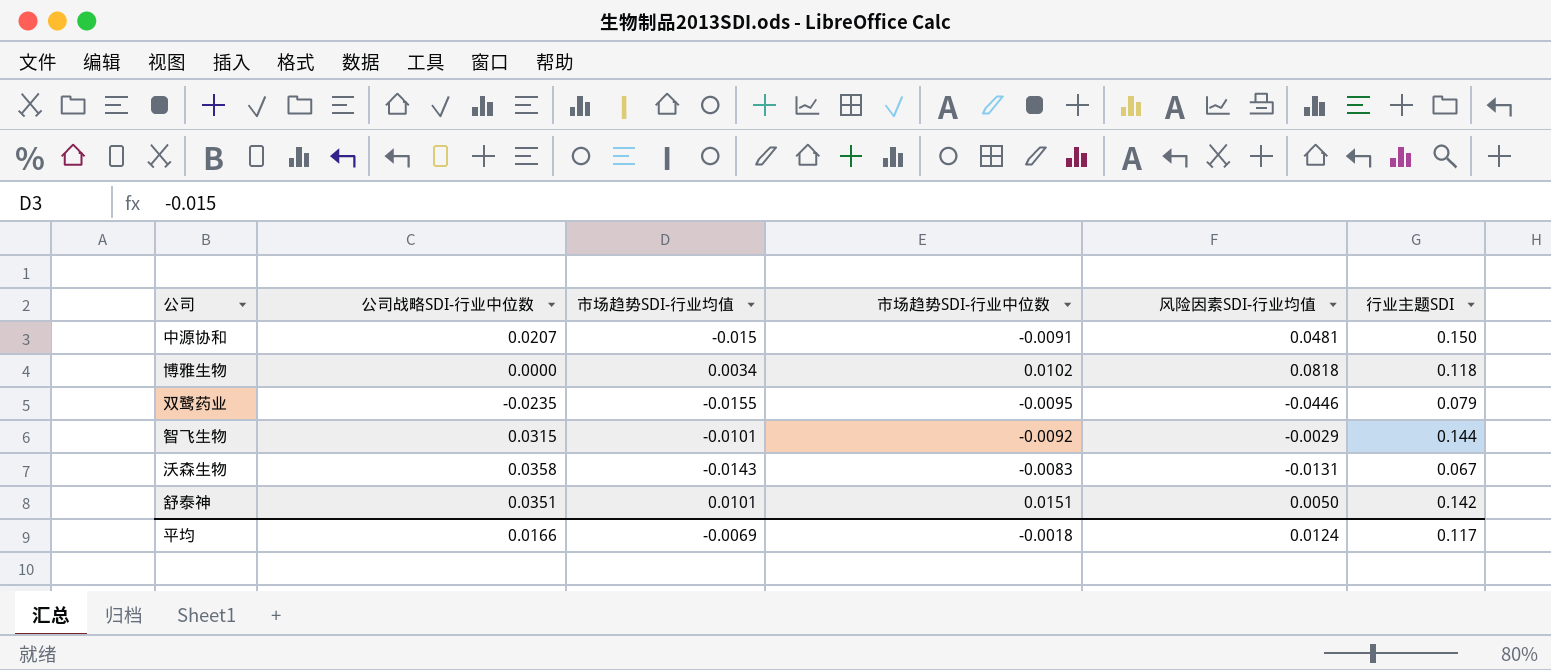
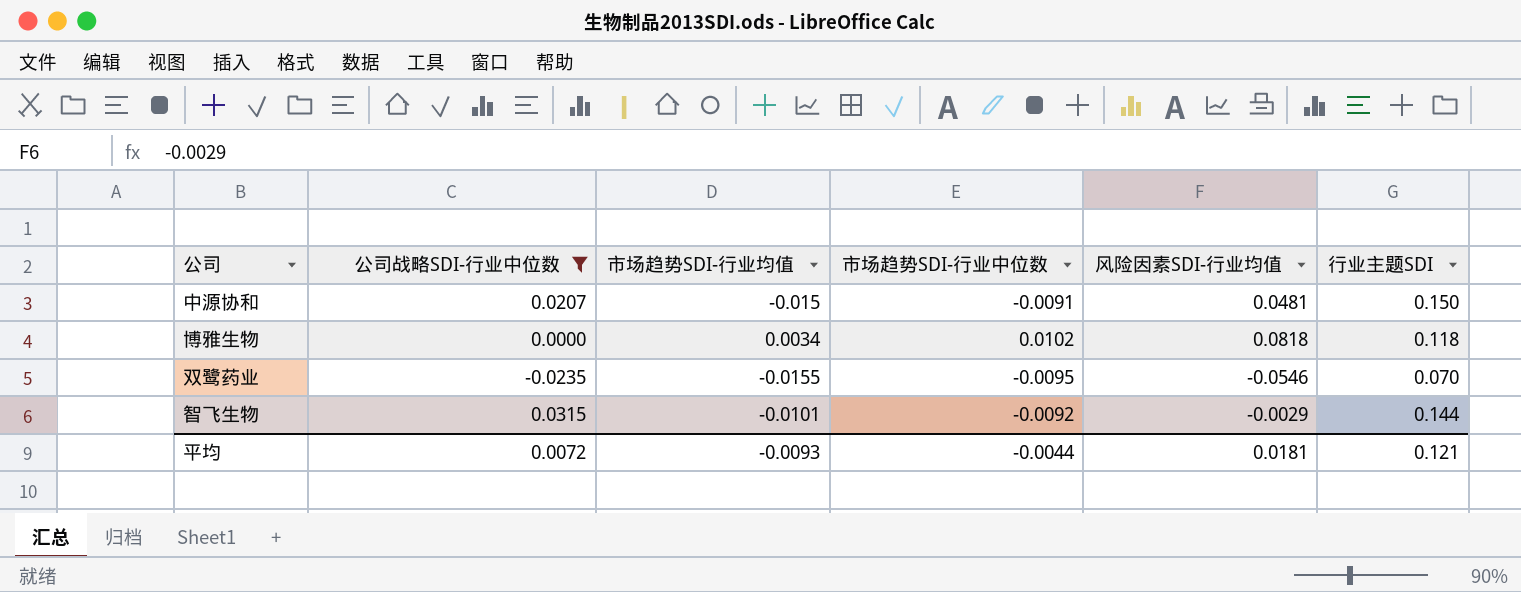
filter: none -> 公司战略SDI-行业中位数 <= 0.0315
双鹭药业 | 风险因素SDI-行业均值: -0.0446 -> -0.0546
双鹭药业 | 行业主题SDI: 0.079 -> 0.070
平均 | 公司战略SDI-行业中位数: 0.0166 -> 0.0072
平均 | 市场趋势SDI-行业均值: -0.0069 -> -0.0093
平均 | 市场趋势SDI-行业中位数: -0.0018 -> -0.0044
平均 | 风险因素SDI-行业均值: 0.0124 -> 0.0181
平均 | 行业主题SDI: 0.117 -> 0.121

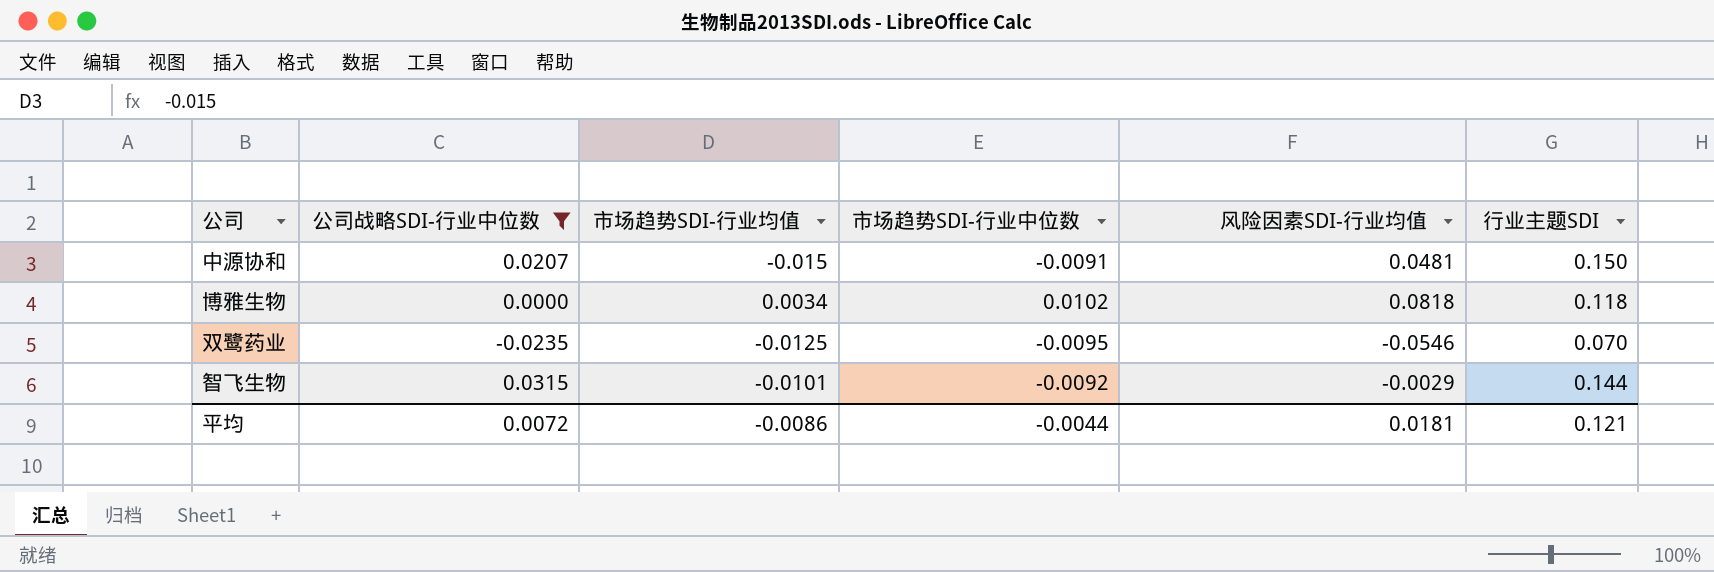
双鹭药业 | 市场趋势SDI-行业均值: -0.0155 -> -0.0125
平均 | 市场趋势SDI-行业均值: -0.0093 -> -0.0086

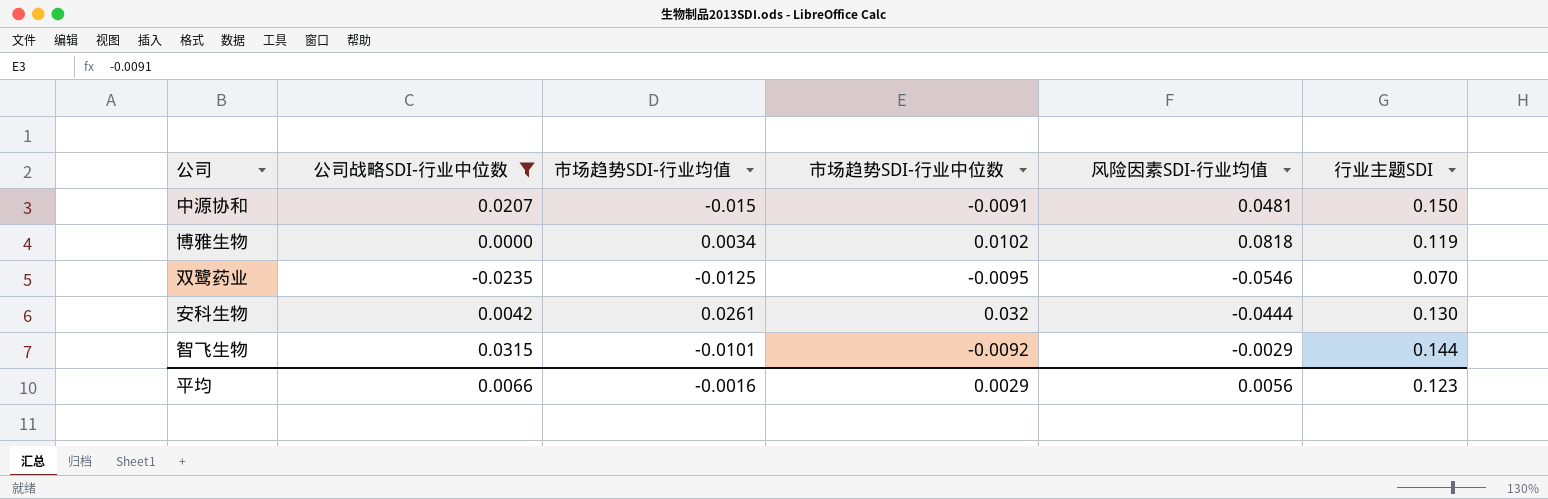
博雅生物 | 行业主题SDI: 0.118 -> 0.119
row 安科生物: none -> 0.0042 | 0.0261 | 0.032 | -0.0444 | 0.130
平均 | 公司战略SDI-行业中位数: 0.0072 -> 0.0066
平均 | 市场趋势SDI-行业均值: -0.0086 -> -0.0016
平均 | 市场趋势SDI-行业中位数: -0.0044 -> 0.0029
平均 | 风险因素SDI-行业均值: 0.0181 -> 0.0056
平均 | 行业主题SDI: 0.121 -> 0.123

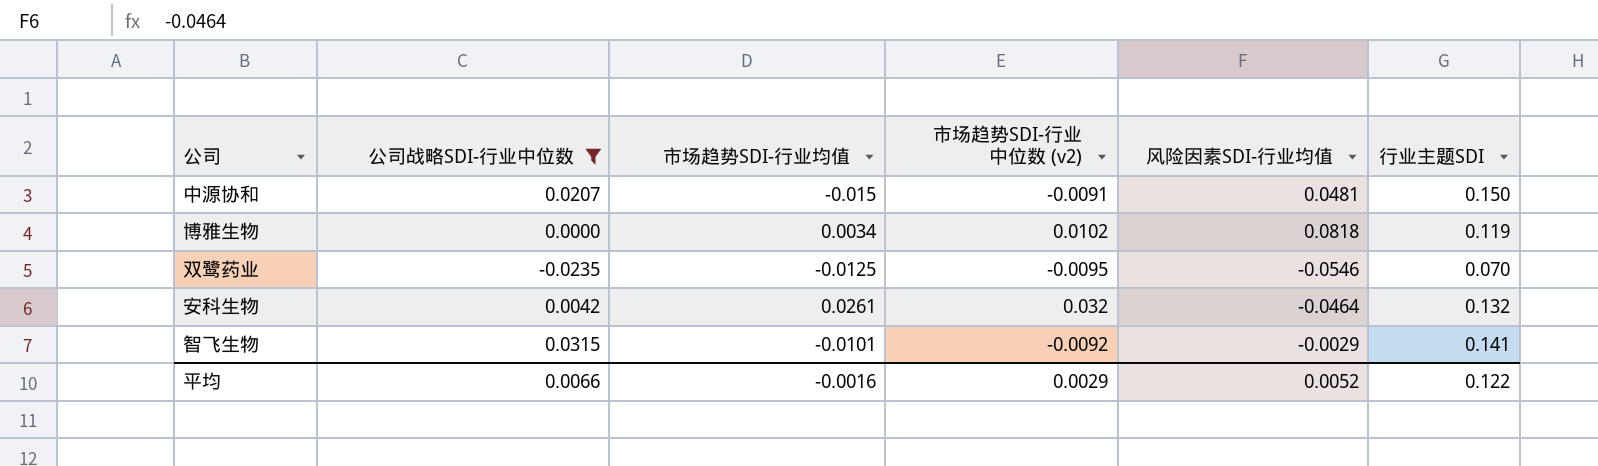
column name: 市场趋势SDI-行业中位数 -> 市场趋势SDI-行业中位数 (v2)
安科生物 | 风险因素SDI-行业均值: -0.0444 -> -0.0464
安科生物 | 行业主题SDI: 0.130 -> 0.132
智飞生物 | 行业主题SDI: 0.144 -> 0.141
平均 | 风险因素SDI-行业均值: 0.0056 -> 0.0052
平均 | 行业主题SDI: 0.123 -> 0.122

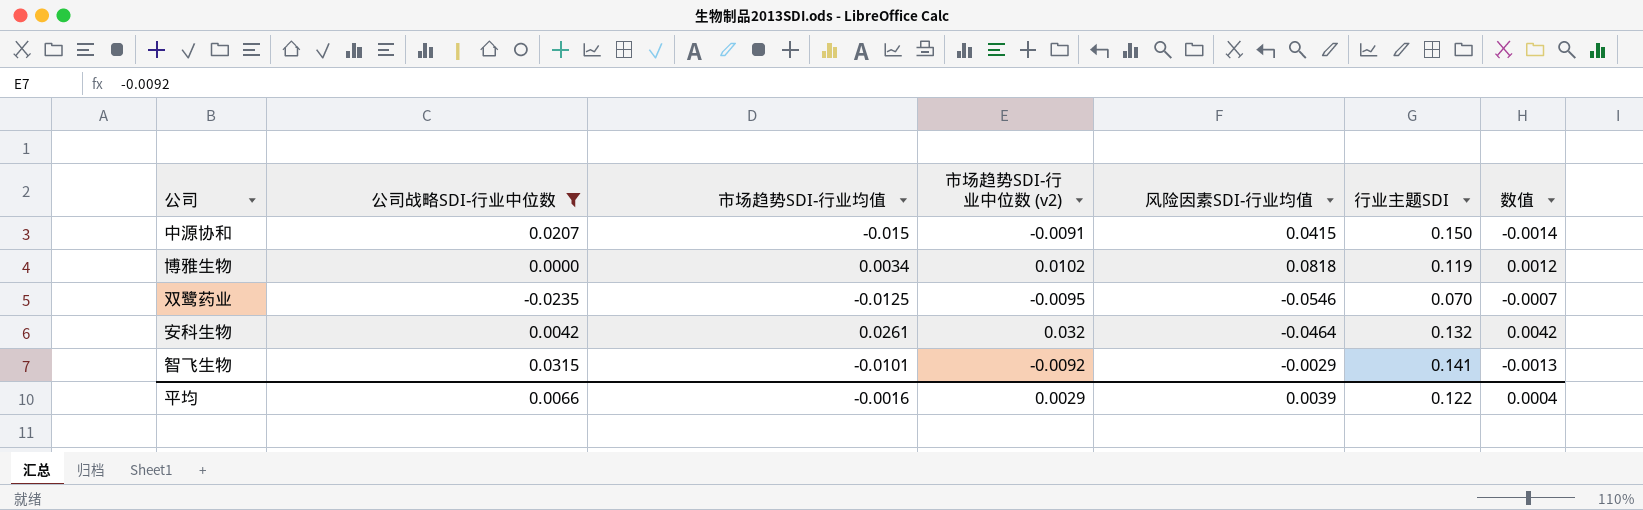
column 数值 | formula: none -> [市场趋势SDI-行业中位数 (v2)] * [行业主题SDI]
中源协和 | 风险因素SDI-行业均值: 0.0481 -> 0.0415
平均 | 风险因素SDI-行业均值: 0.0052 -> 0.0039

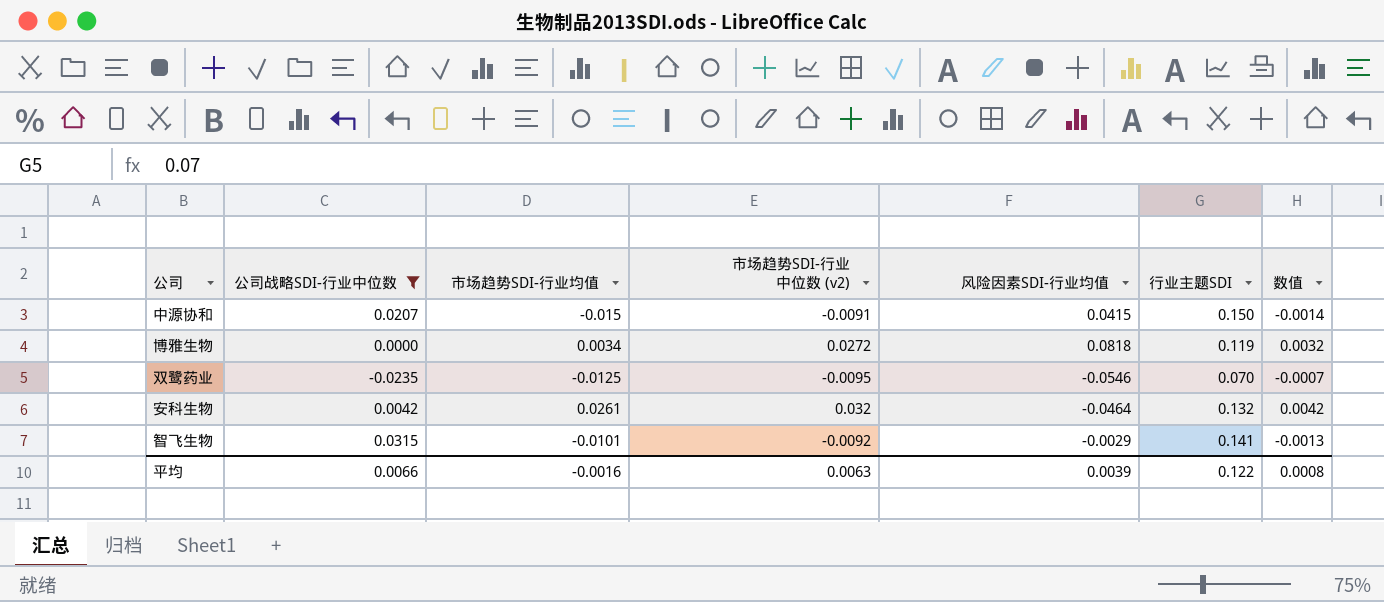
博雅生物 | 市场趋势SDI-行业中位数 (v2): 0.0102 -> 0.0272
博雅生物 | 数值: 0.0012 -> 0.0032
平均 | 市场趋势SDI-行业中位数 (v2): 0.0029 -> 0.0063
平均 | 数值: 0.0004 -> 0.0008

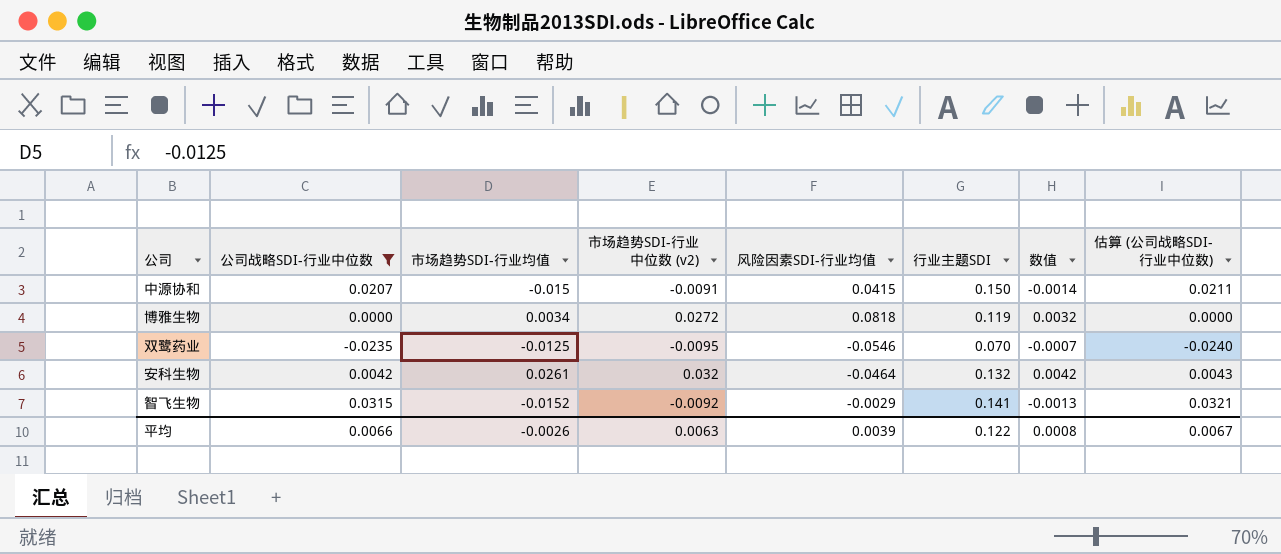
column 估算 (公司战略SDI-行业中位数) | formula: none -> [公司战略SDI-行业中位数] * 1.02
智飞生物 | 市场趋势SDI-行业均值: -0.0101 -> -0.0152
平均 | 市场趋势SDI-行业均值: -0.0016 -> -0.0026

